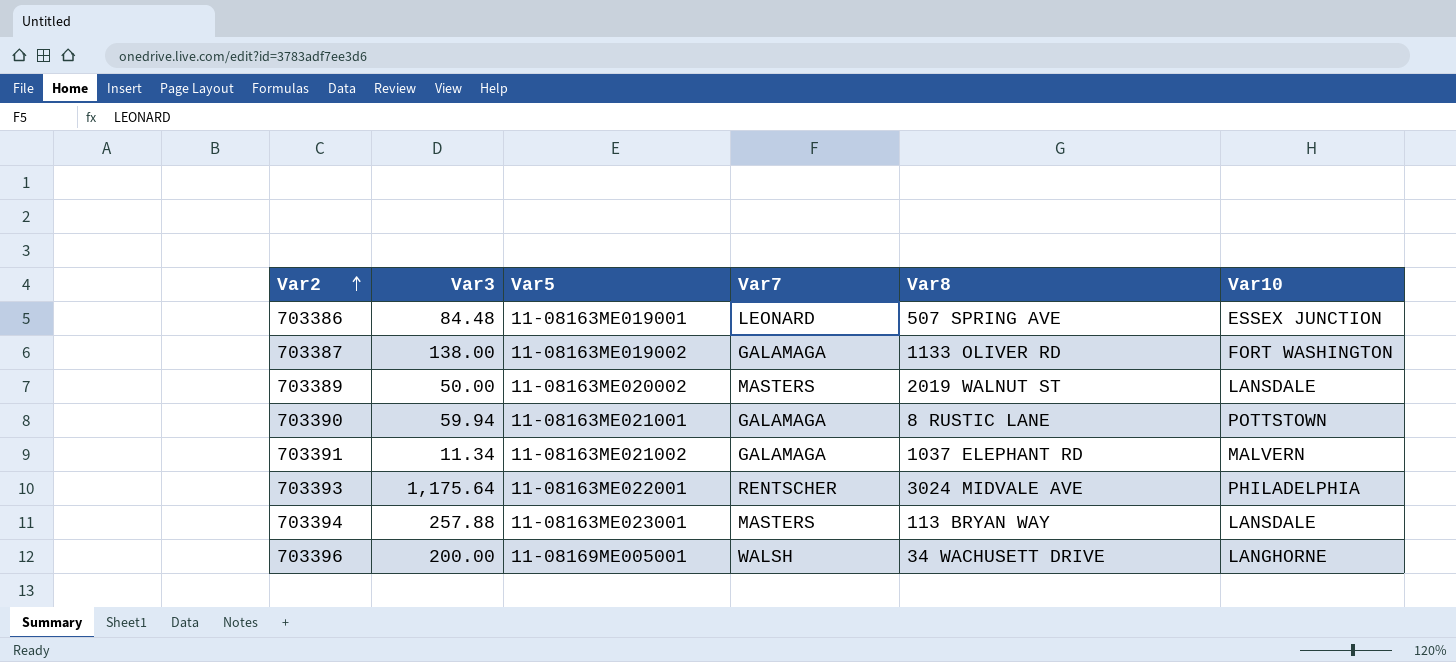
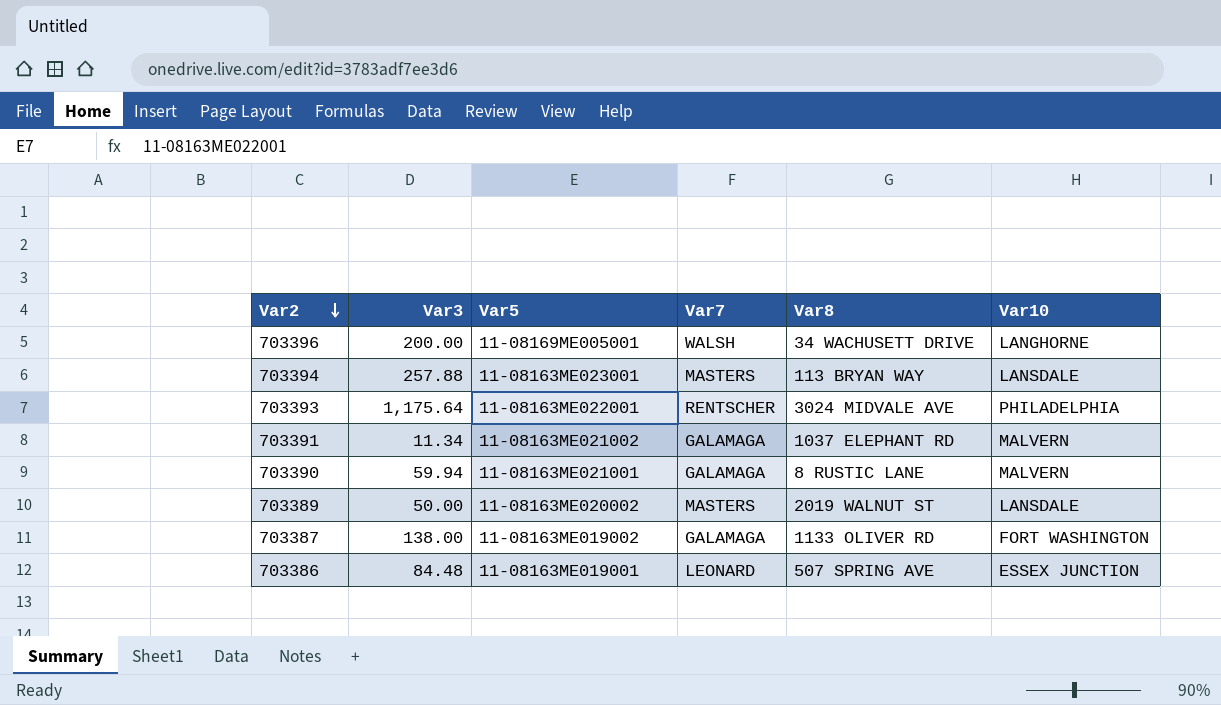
row order: Var2 ascending -> Var2 descending
703390 | Var10: POTTSTOWN -> MALVERN

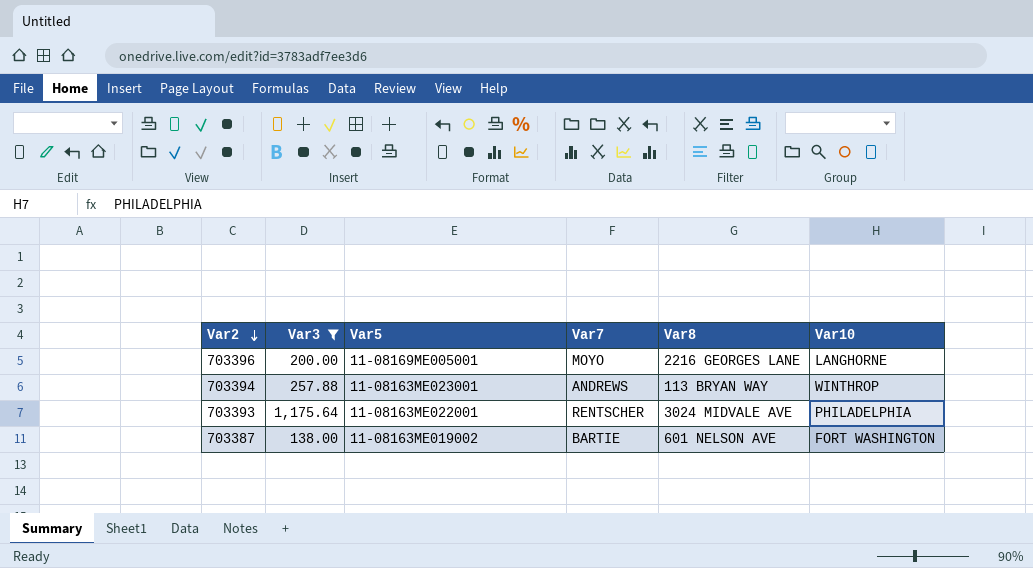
filter: none -> Var3 >= 138.00
703396 | Var7: WALSH -> MOYO
703396 | Var8: 34 WACHUSETT DRIVE -> 2216 GEORGES LANE
703394 | Var7: MASTERS -> ANDREWS
703394 | Var10: LANSDALE -> WINTHROP
703387 | Var7: GALAMAGA -> BARTIE
703387 | Var8: 1133 OLIVER RD -> 601 NELSON AVE

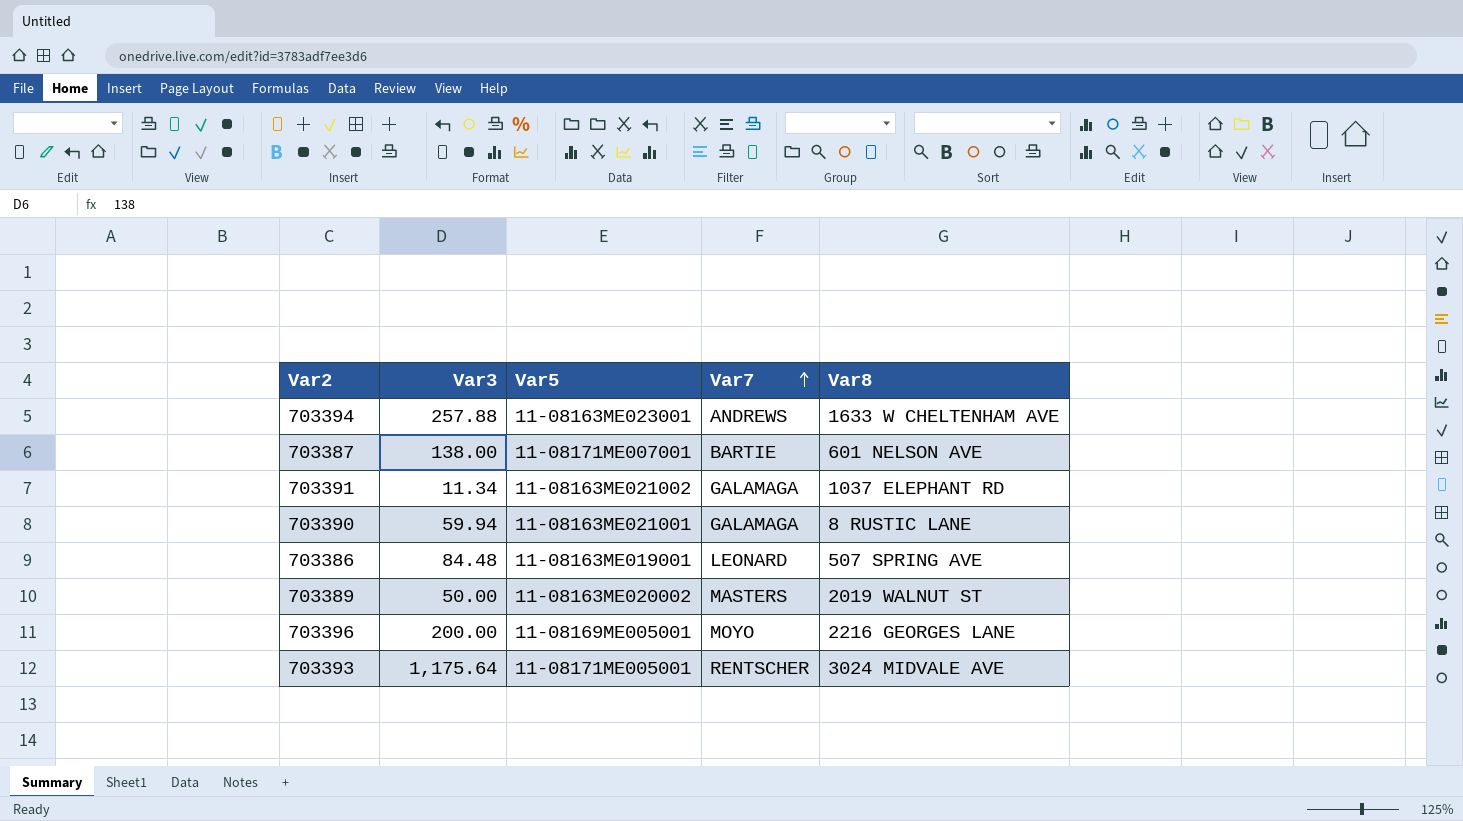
filter: Var3 >= 138.00 -> none
row order: Var2 descending -> Var7 ascending
column Var10 | position: 6 -> none
703394 | Var8: 113 BRYAN WAY -> 1633 W CHELTENHAM AVE
703387 | Var5: 11-08163ME019002 -> 11-08171ME007001
703393 | Var5: 11-08163ME022001 -> 11-08171ME005001

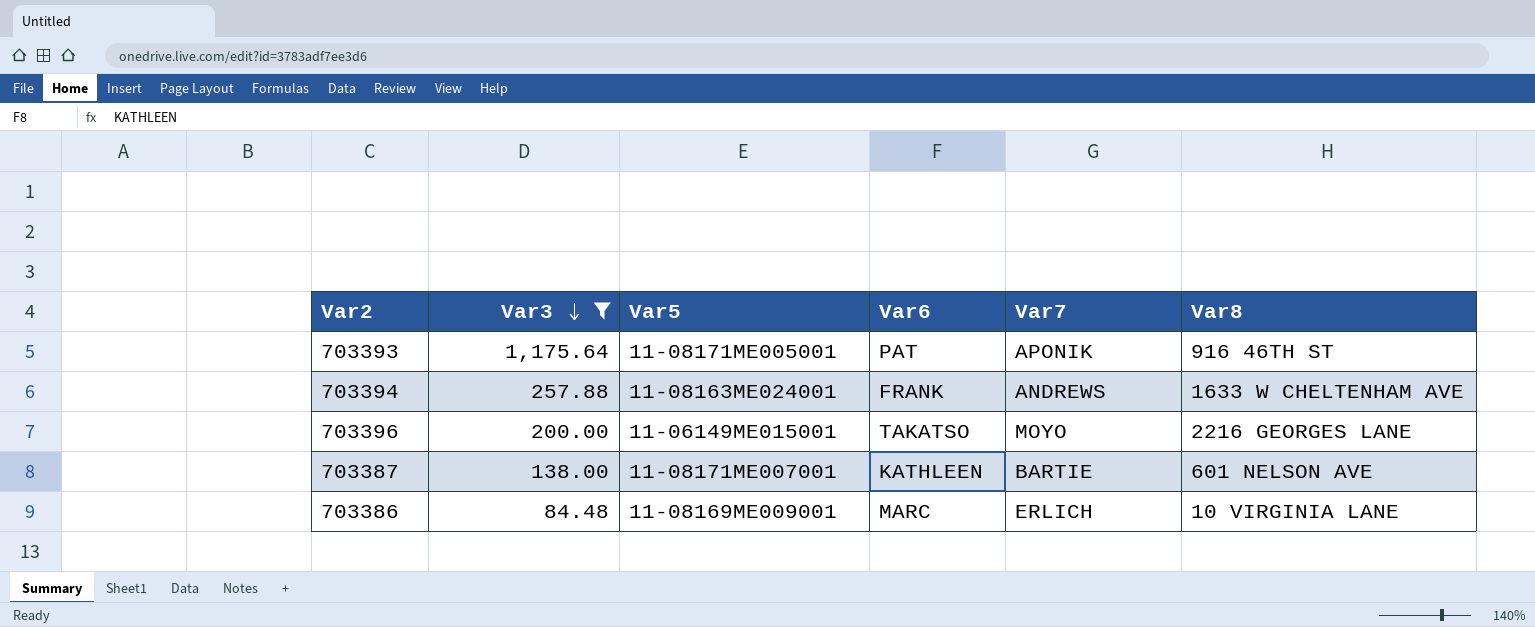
filter: none -> Var3 >= 84.48
row order: Var7 ascending -> Var3 descending
column Var6 | position: none -> 4
703393 | Var7: RENTSCHER -> APONIK
703393 | Var8: 3024 MIDVALE AVE -> 916 46TH ST
703394 | Var5: 11-08163ME023001 -> 11-08163ME024001
703396 | Var5: 11-08169ME005001 -> 11-06149ME015001
703386 | Var5: 11-08163ME019001 -> 11-08169ME009001
703386 | Var7: LEONARD -> ERLICH
703386 | Var8: 507 SPRING AVE -> 10 VIRGINIA LANE

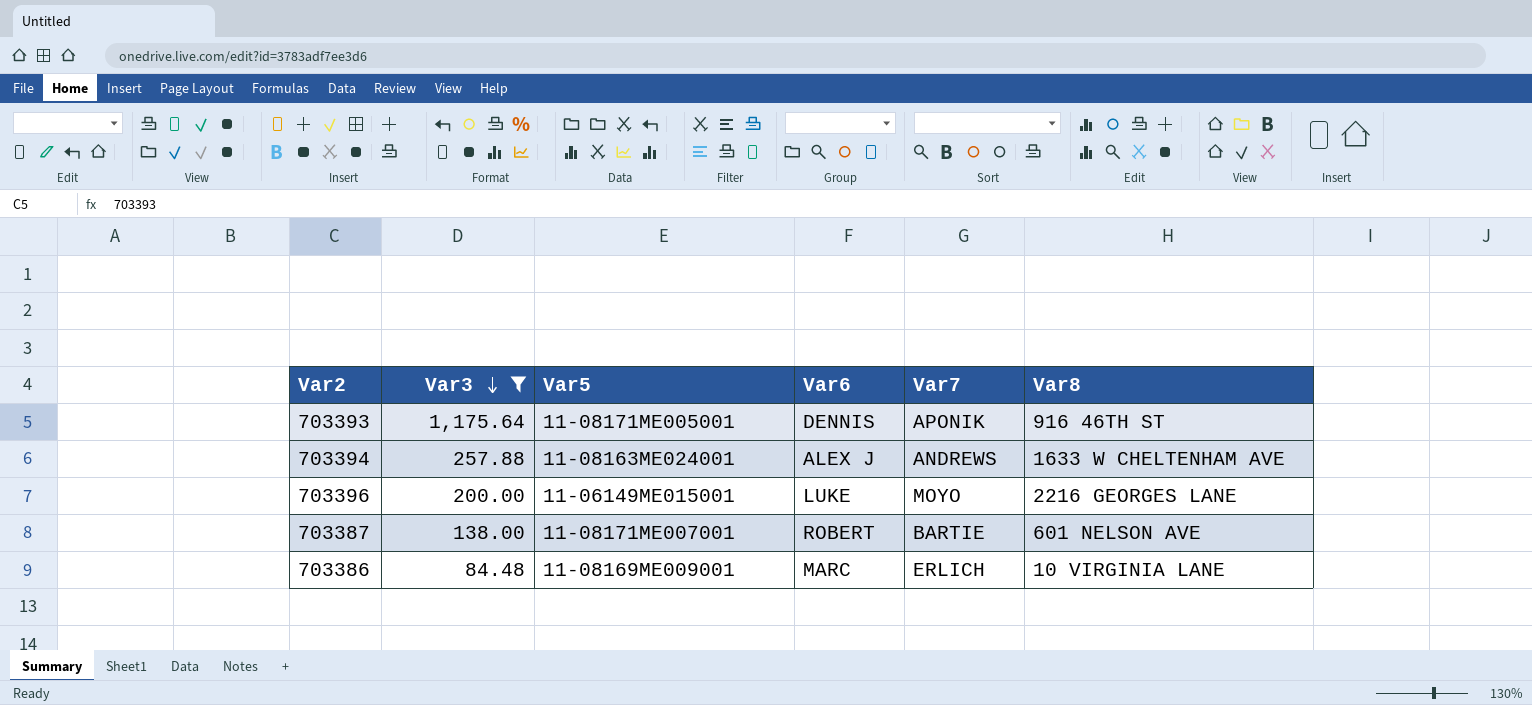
703393 | Var6: PAT -> DENNIS
703394 | Var6: FRANK -> ALEX J
703396 | Var6: TAKATSO -> LUKE
703387 | Var6: KATHLEEN -> ROBERT

